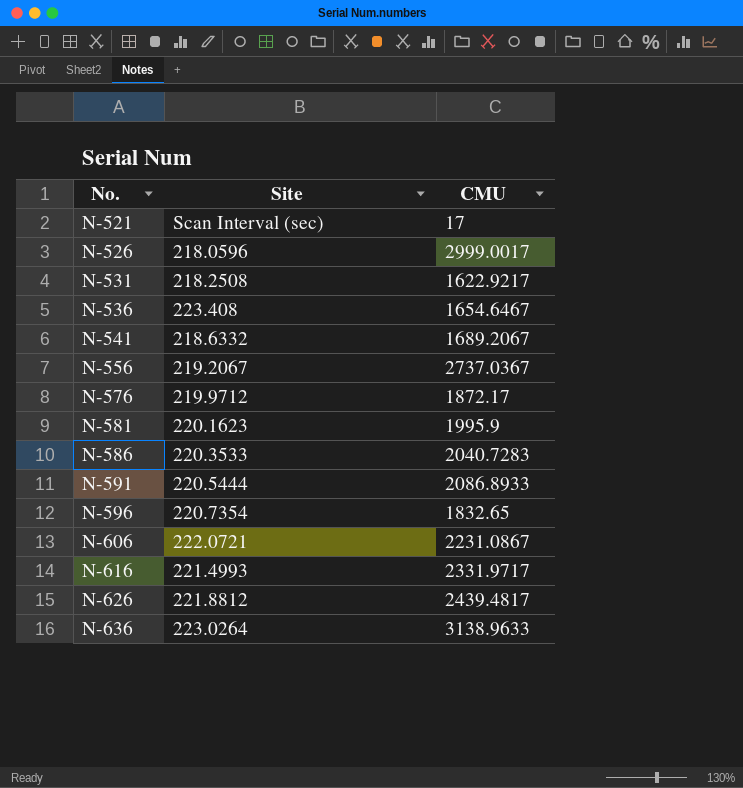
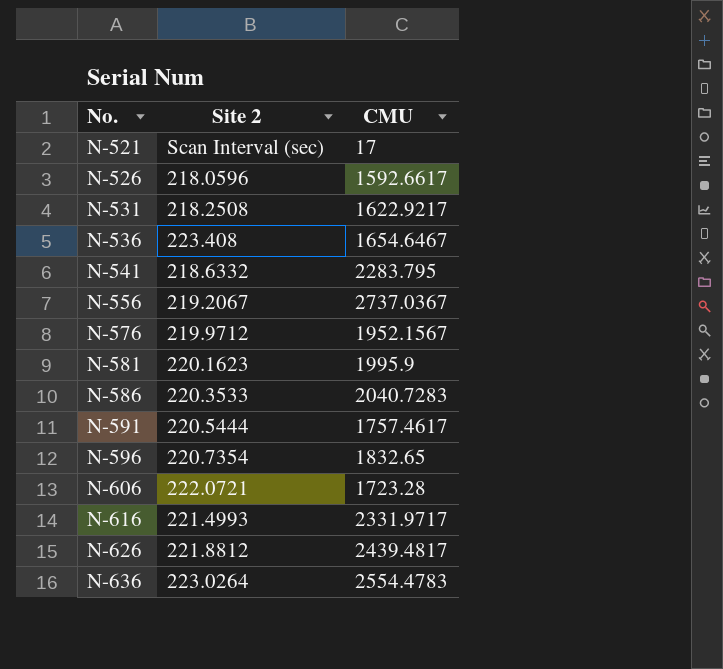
column name: Site -> Site 2
N-526 | CMU: 2999.0017 -> 1592.6617
N-541 | CMU: 1689.2067 -> 2283.795
N-576 | CMU: 1872.17 -> 1952.1567
N-591 | CMU: 2086.8933 -> 1757.4617
N-606 | CMU: 2231.0867 -> 1723.28
N-636 | CMU: 3138.9633 -> 2554.4783

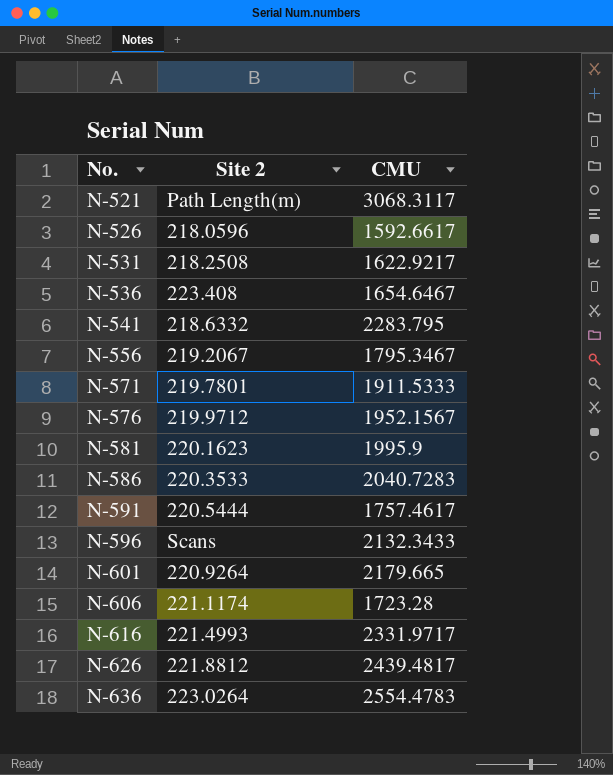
N-521 | Site 2: Scan Interval (sec) -> Path Length(m)
N-521 | CMU: 17 -> 3068.3117
N-556 | CMU: 2737.0367 -> 1795.3467
row N-571: none -> 219.7801 | 1911.5333
N-596 | Site 2: 220.7354 -> Scans
N-596 | CMU: 1832.65 -> 2132.3433
row N-601: none -> 220.9264 | 2179.665
N-606 | Site 2: 222.0721 -> 221.1174

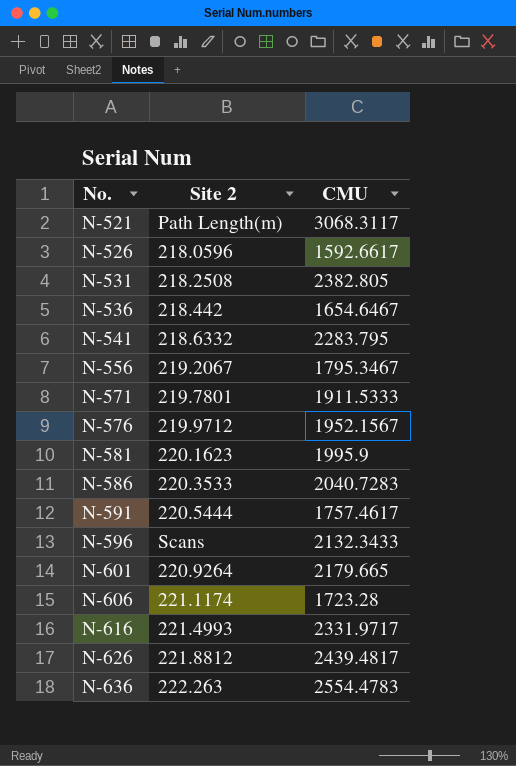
N-531 | CMU: 1622.9217 -> 2382.805
N-536 | Site 2: 223.408 -> 218.442
N-636 | Site 2: 223.0264 -> 222.263

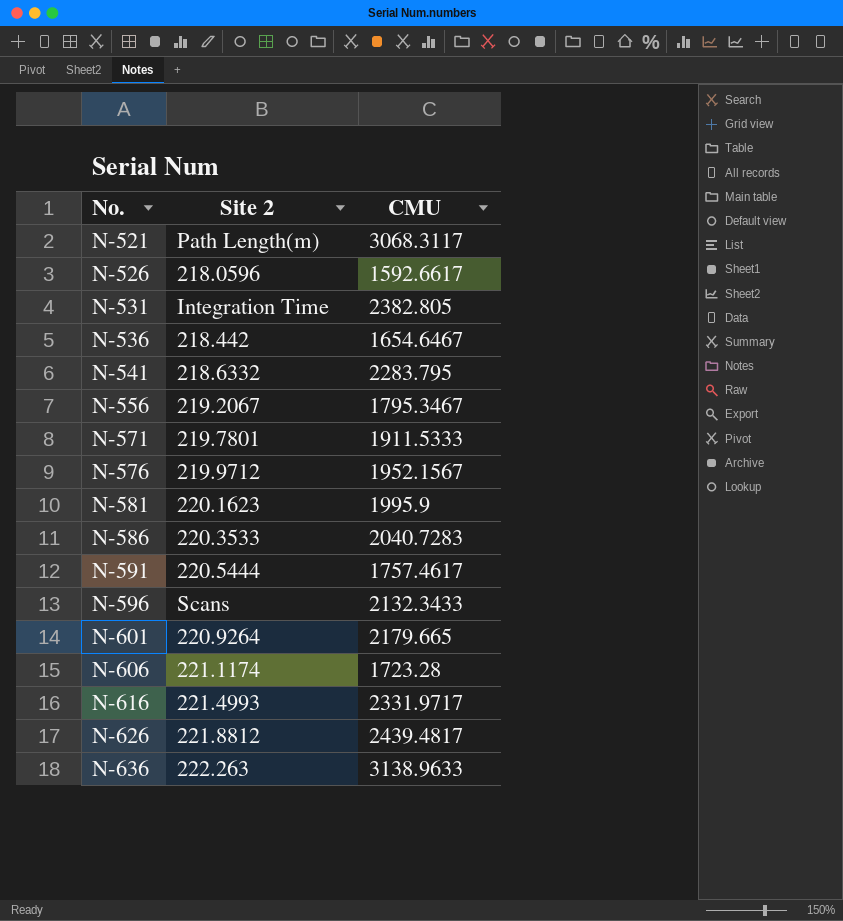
N-531 | Site 2: 218.2508 -> Integration Time
N-636 | CMU: 2554.4783 -> 3138.9633

